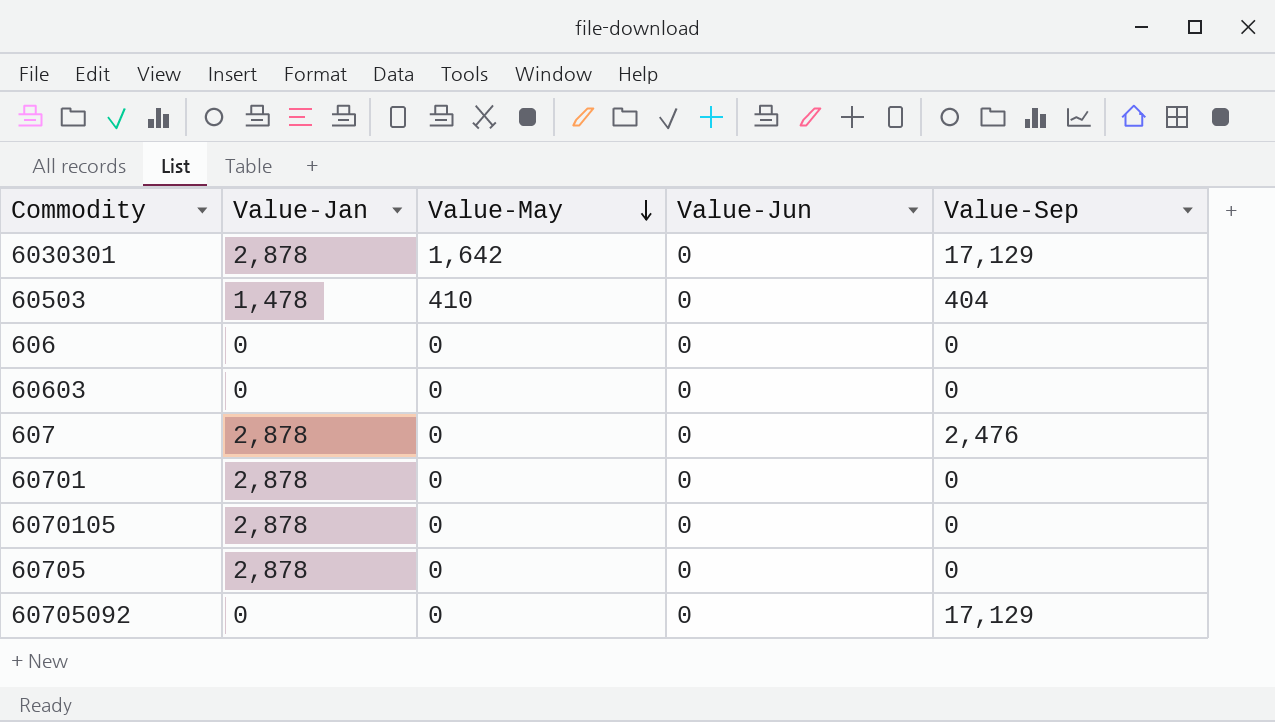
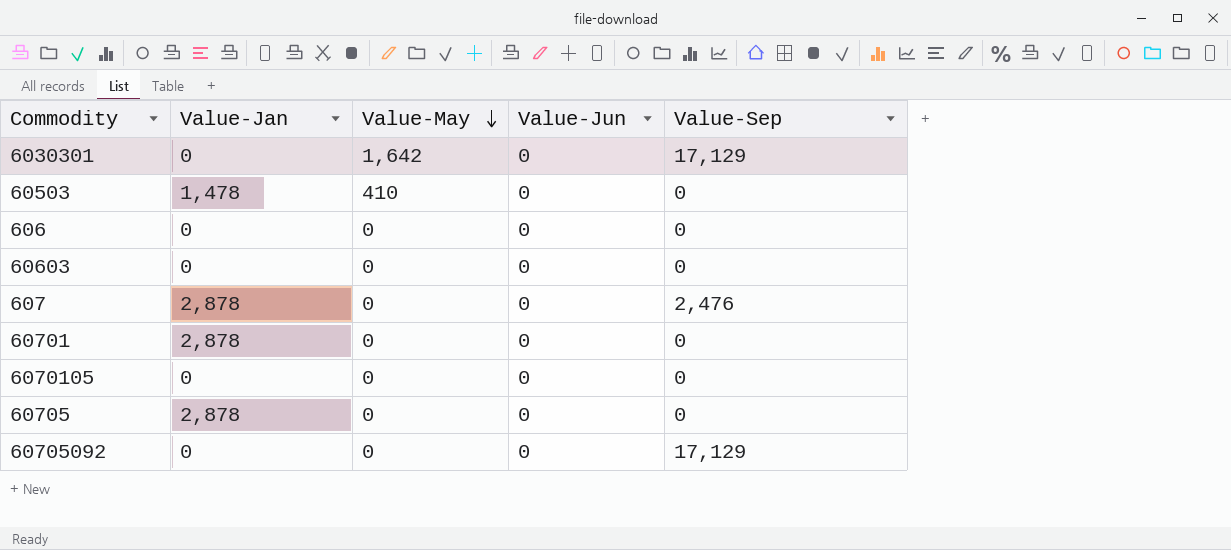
6030301 | Value-Jan: 2,878 -> 0
60503 | Value-Sep: 404 -> 0
6070105 | Value-Jan: 2,878 -> 0

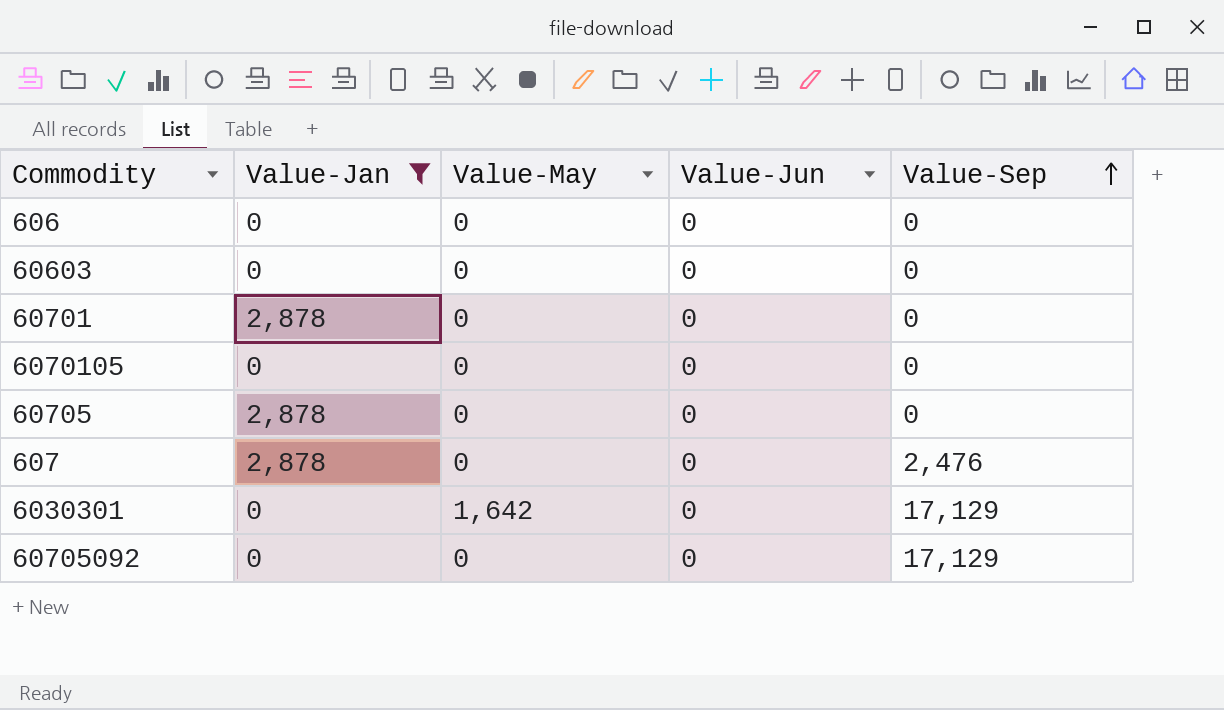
filter: none -> Value-Jan != 1,478
row order: Value-May descending -> Value-Sep ascending

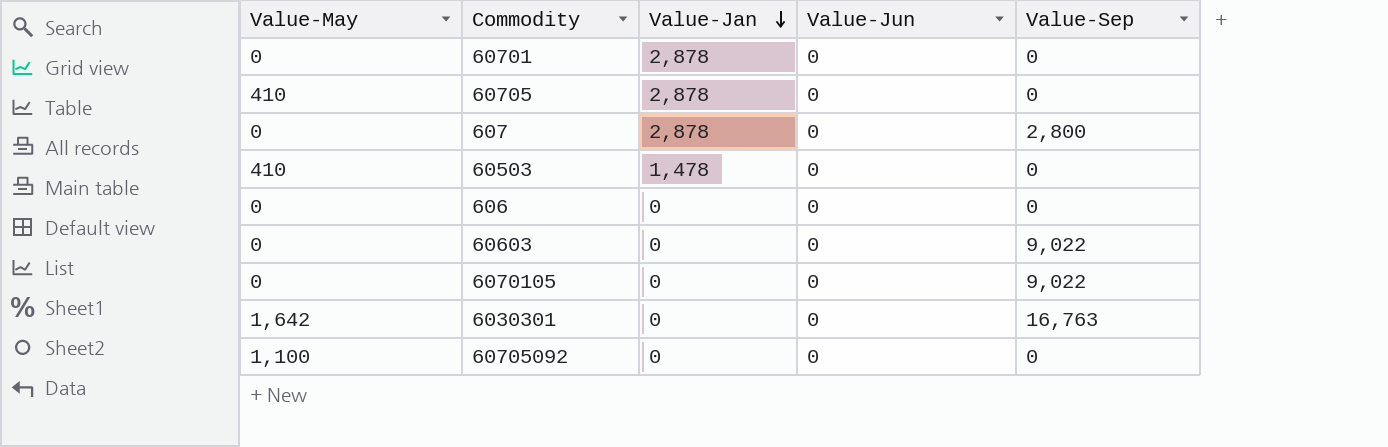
filter: Value-Jan != 1,478 -> none
row order: Value-Sep ascending -> Value-Jan descending
column Value-May | position: 3 -> 1
60705 | Value-May: 0 -> 410
607 | Value-Sep: 2,476 -> 2,800
60603 | Value-Sep: 0 -> 9,022
6070105 | Value-Sep: 0 -> 9,022
6030301 | Value-Sep: 17,129 -> 16,763
60705092 | Value-May: 0 -> 1,100
60705092 | Value-Sep: 17,129 -> 0

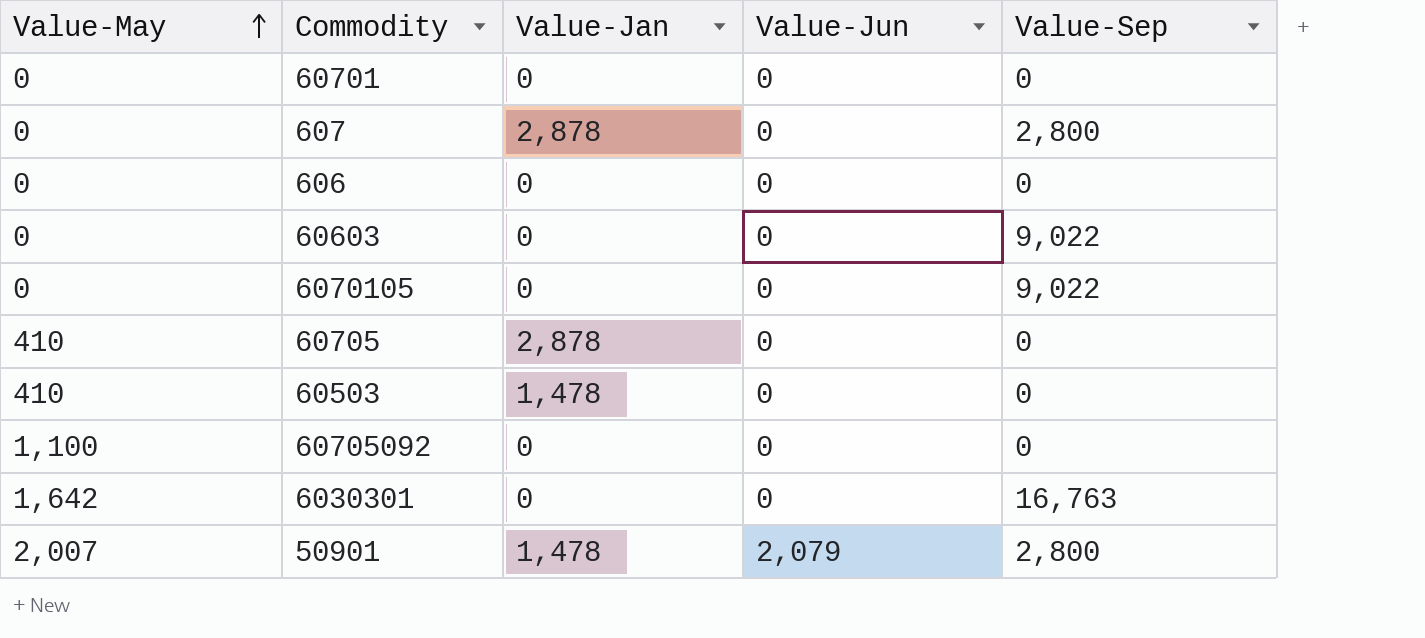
row order: Value-Jan descending -> Value-May ascending
60701 | Value-Jan: 2,878 -> 0
row 50901: none -> 2,007 | 1,478 | 2,079 | 2,800

